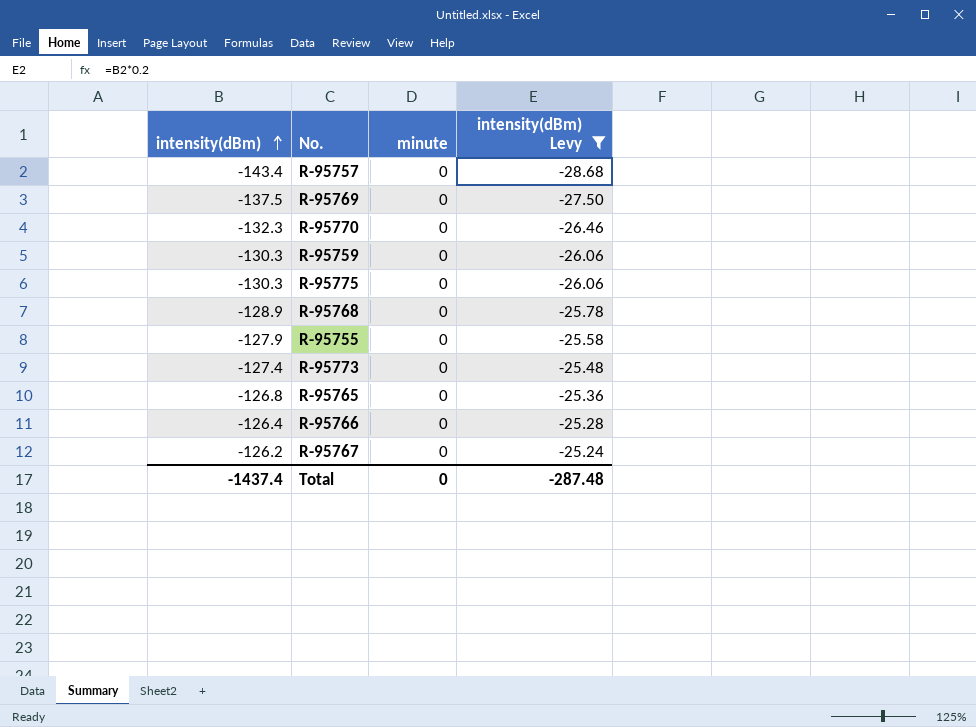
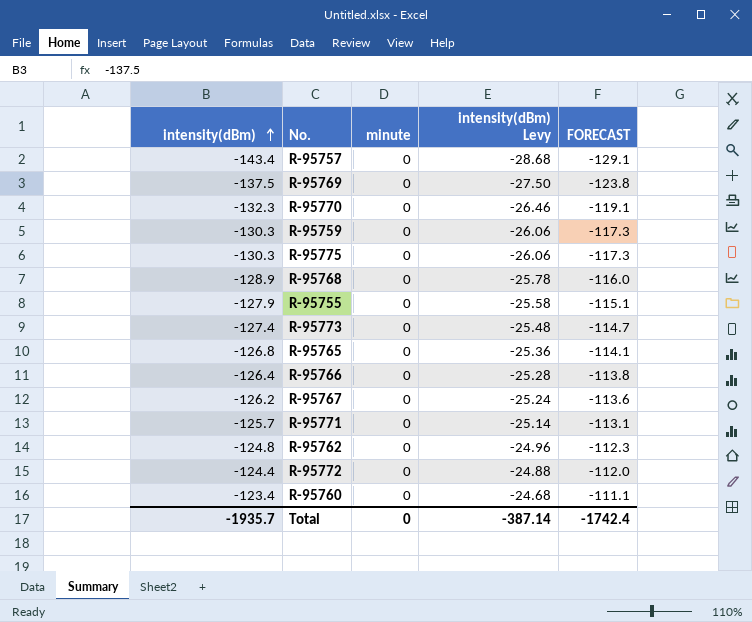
filter: intensity(dBm) Levy <= -25.24 -> none
column FORECAST | formula: none -> [intensity(dBm)] * 0.9
Total | intensity(dBm): -1437.4 -> -1935.7
Total | intensity(dBm) Levy: -287.48 -> -387.14

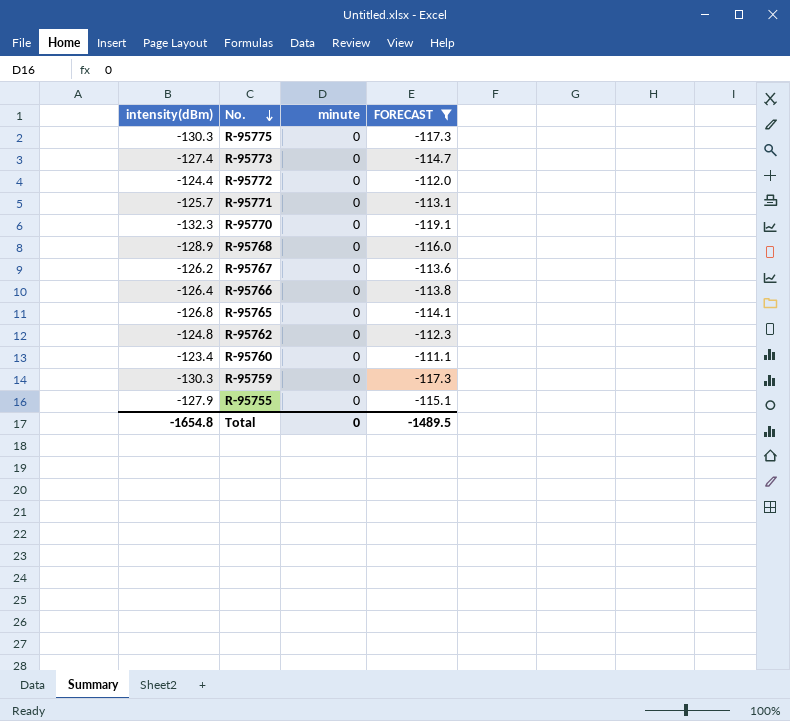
filter: none -> FORECAST >= -119.1
row order: intensity(dBm) ascending -> No. descending
column intensity(dBm) Levy | formula: [intensity(dBm)] * 0.2 -> none
Total | intensity(dBm): -1935.7 -> -1654.8
Total | FORECAST: -1742.4 -> -1489.5

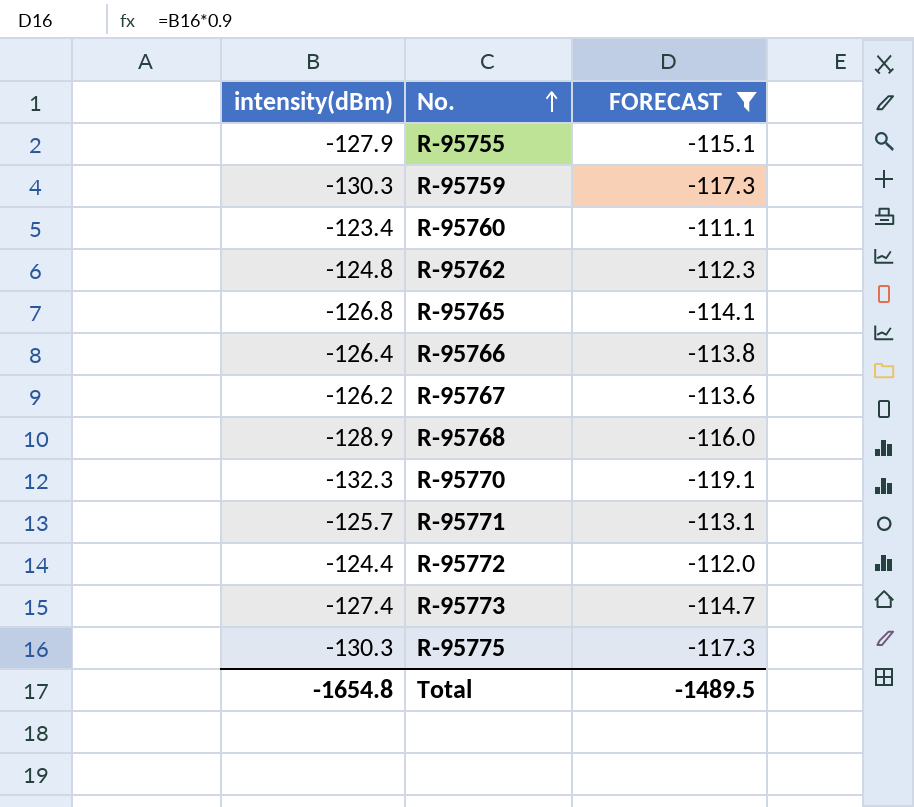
row order: No. descending -> No. ascending
column minute | position: 3 -> none

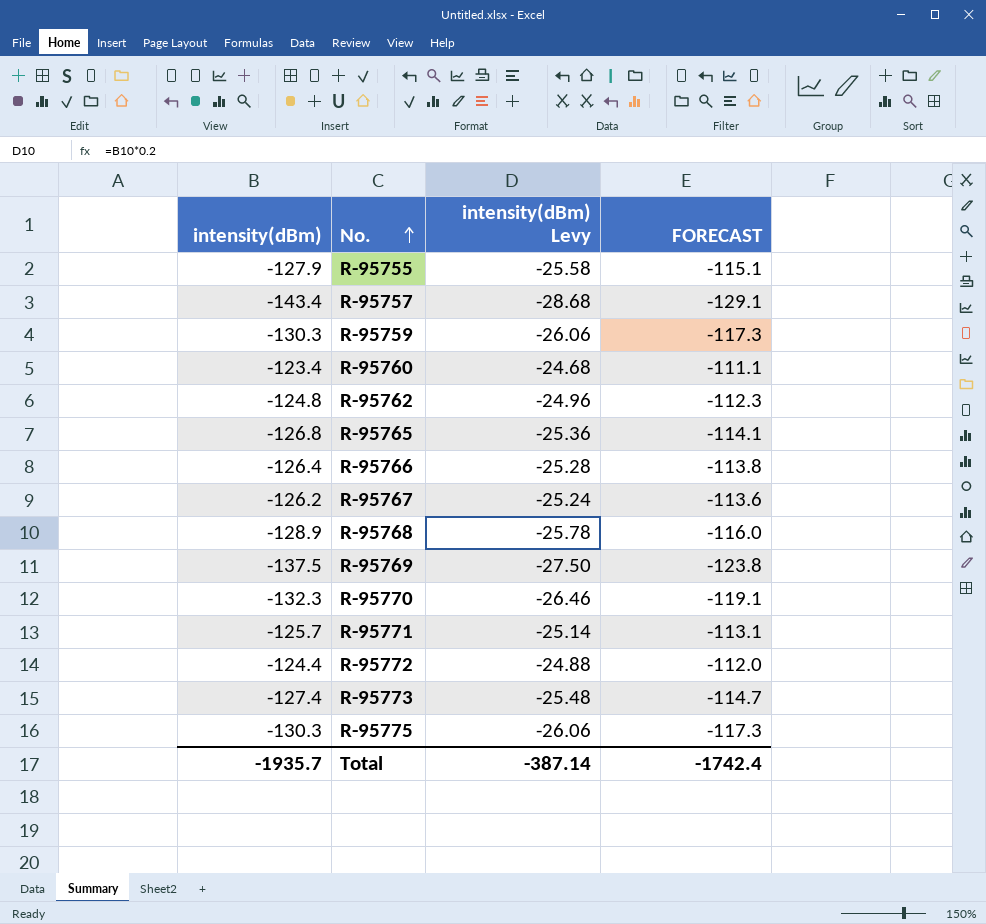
filter: FORECAST >= -119.1 -> none
column intensity(dBm) Levy | formula: none -> [intensity(dBm)] * 0.2
Total | intensity(dBm): -1654.8 -> -1935.7
Total | FORECAST: -1489.5 -> -1742.4

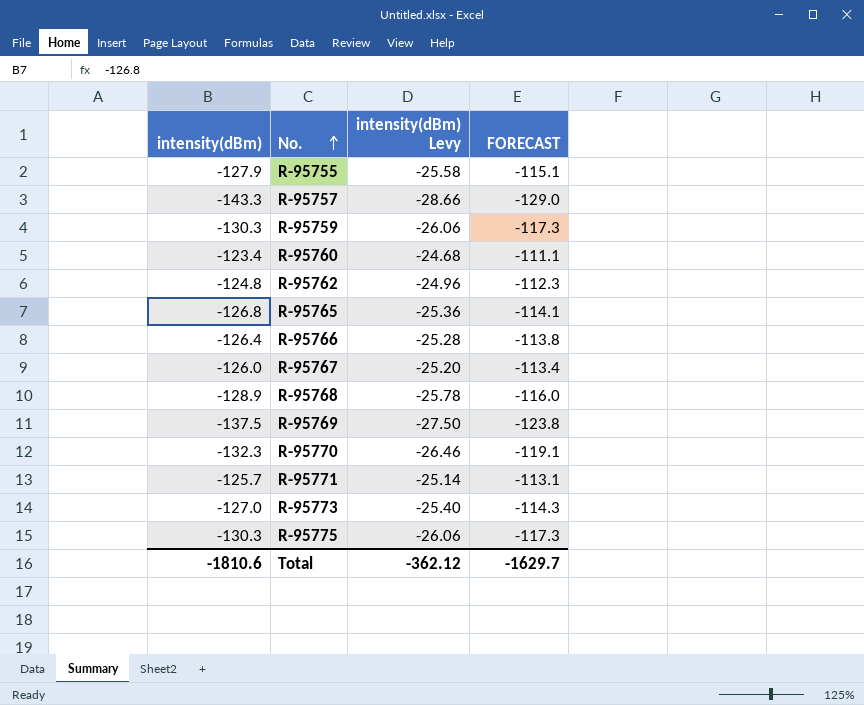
row R-95772: -124.4 | -24.88 | -112.0 -> none
R-95757 | intensity(dBm): -143.4 -> -143.3
R-95757 | intensity(dBm) Levy: -28.68 -> -28.66
R-95757 | FORECAST: -129.1 -> -129.0
R-95767 | intensity(dBm): -126.2 -> -126.0
R-95767 | intensity(dBm) Levy: -25.24 -> -25.20
R-95767 | FORECAST: -113.6 -> -113.4
R-95773 | intensity(dBm): -127.4 -> -127.0
R-95773 | intensity(dBm) Levy: -25.48 -> -25.40
R-95773 | FORECAST: -114.7 -> -114.3
Total | intensity(dBm): -1935.7 -> -1810.6
Total | intensity(dBm) Levy: -387.14 -> -362.12
Total | FORECAST: -1742.4 -> -1629.7

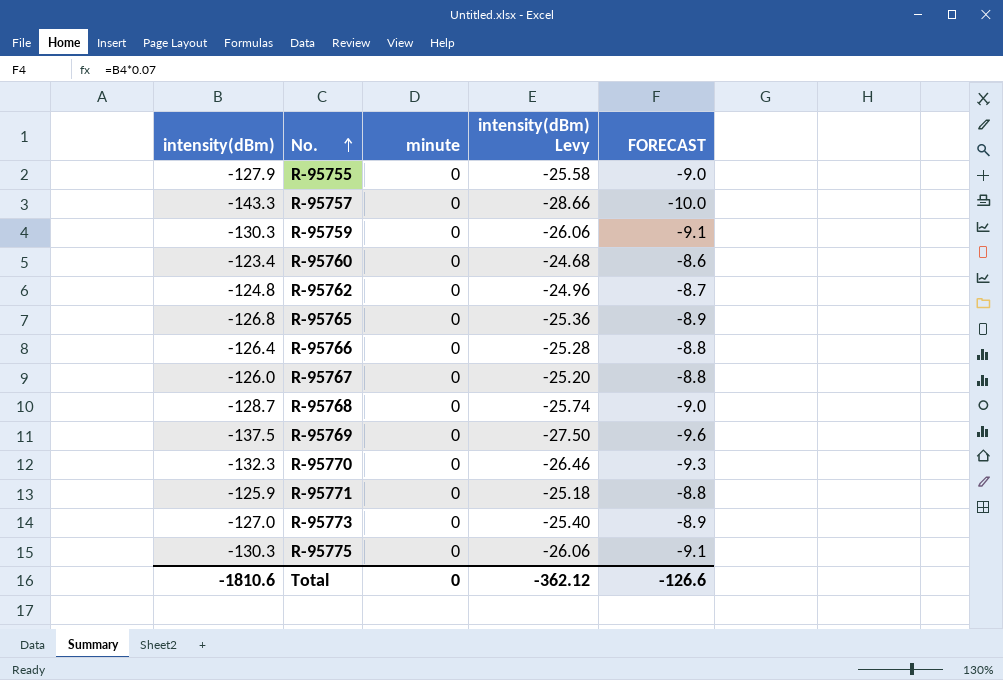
column minute | position: none -> 3
column FORECAST | formula: [intensity(dBm)] * 0.9 -> [intensity(dBm)] * 0.07
R-95768 | intensity(dBm): -128.9 -> -128.7
R-95768 | intensity(dBm) Levy: -25.78 -> -25.74
R-95771 | intensity(dBm): -125.7 -> -125.9
R-95771 | intensity(dBm) Levy: -25.14 -> -25.18
Total | FORECAST: -1629.7 -> -126.6

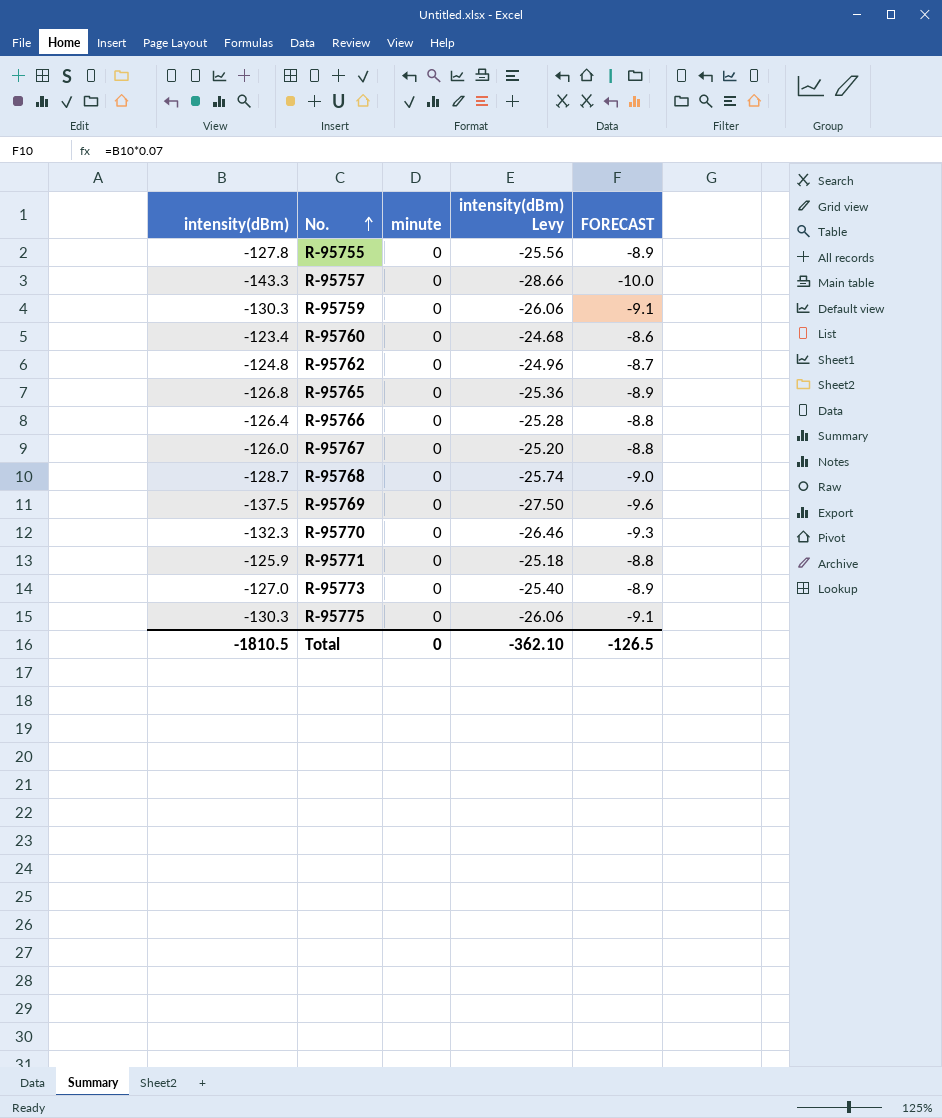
R-95755 | intensity(dBm): -127.9 -> -127.8
R-95755 | intensity(dBm) Levy: -25.58 -> -25.56
R-95755 | FORECAST: -9.0 -> -8.9
Total | intensity(dBm): -1810.6 -> -1810.5
Total | intensity(dBm) Levy: -362.12 -> -362.10
Total | FORECAST: -126.6 -> -126.5

